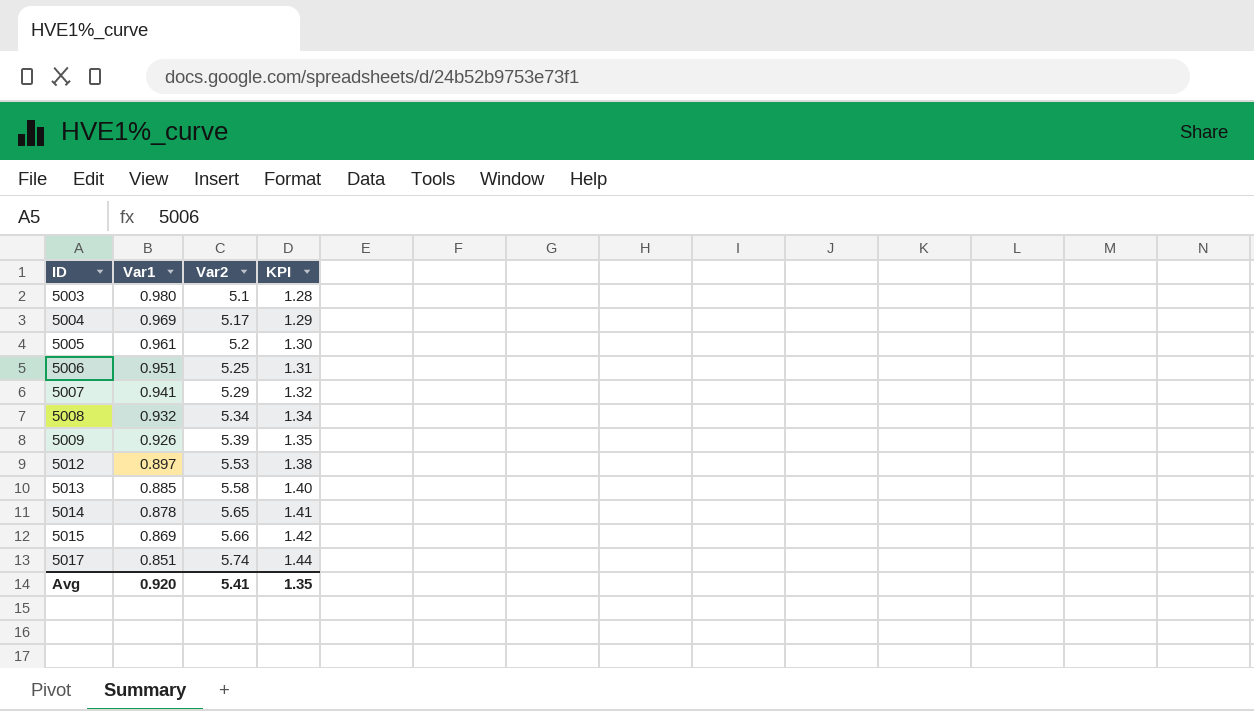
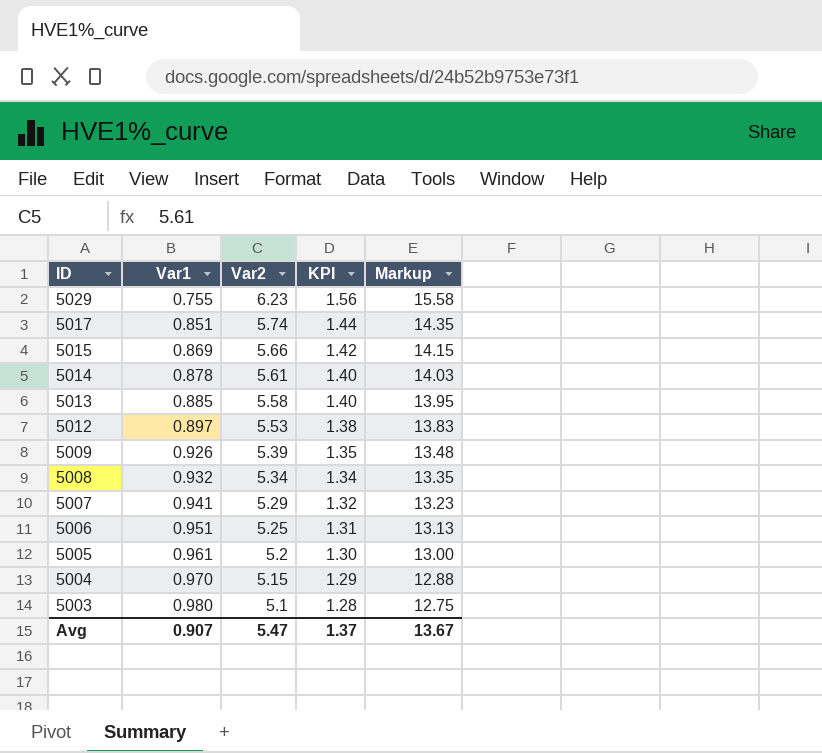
row order: ID ascending -> ID descending
column Markup | formula: none -> [Var2] * 2.5
row 5029: none -> 0.755 | 6.23 | 1.56 | 15.58
5014 | Var2: 5.65 -> 5.61
5014 | KPI: 1.41 -> 1.40
5004 | Var1: 0.969 -> 0.970
5004 | Var2: 5.17 -> 5.15
Avg | Var1: 0.920 -> 0.907
Avg | Var2: 5.41 -> 5.47
Avg | KPI: 1.35 -> 1.37

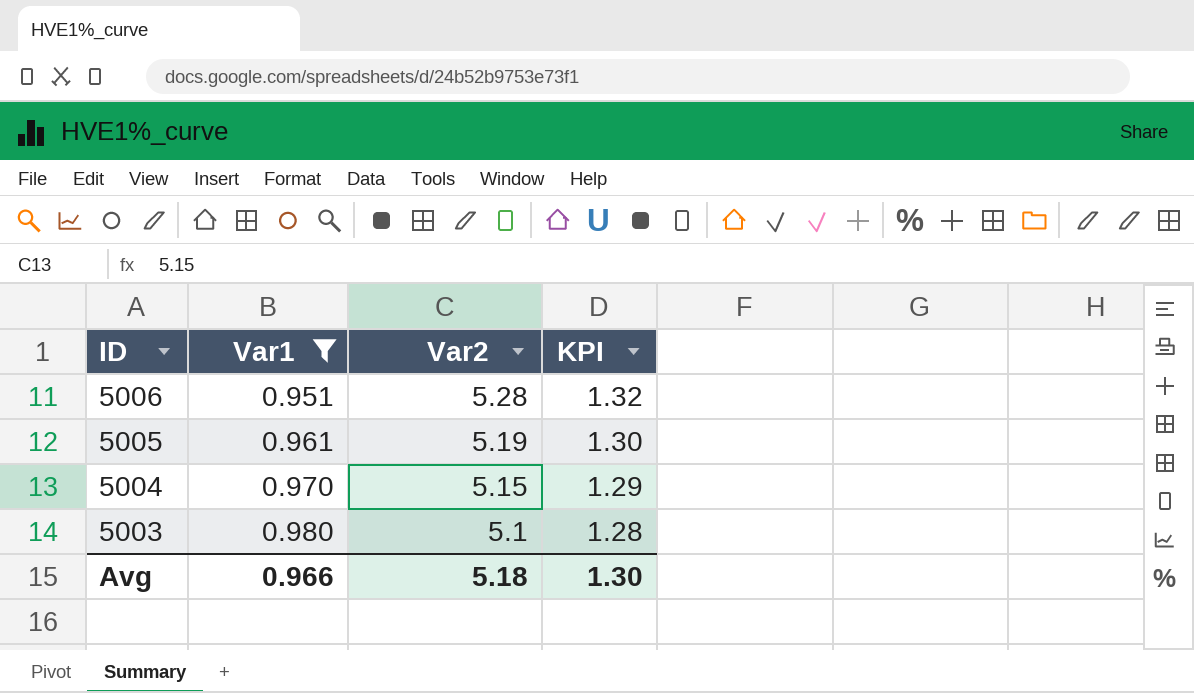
filter: none -> Var1 >= 0.951
column Markup | formula: [Var2] * 2.5 -> none
5006 | Var2: 5.25 -> 5.28
5006 | KPI: 1.31 -> 1.32
5005 | Var2: 5.2 -> 5.19
Avg | Var1: 0.907 -> 0.966
Avg | Var2: 5.47 -> 5.18
Avg | KPI: 1.37 -> 1.30

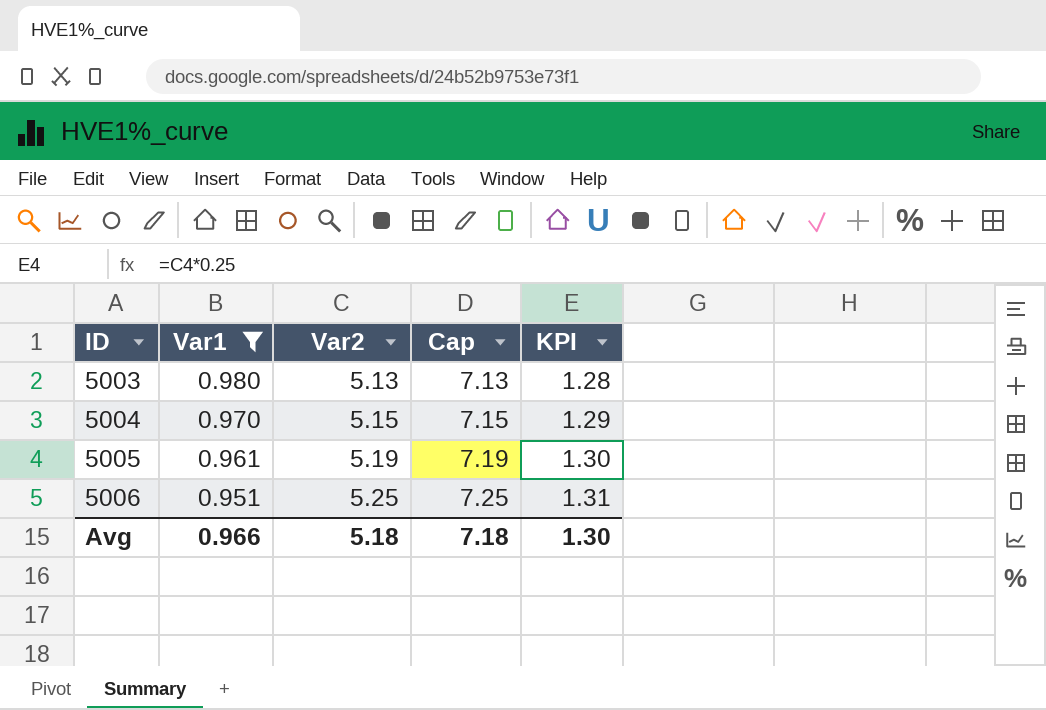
row order: ID descending -> ID ascending
column Cap | formula: none -> [Var2] + 2
5003 | Var2: 5.1 -> 5.13
5006 | Var2: 5.28 -> 5.25
5006 | KPI: 1.32 -> 1.31

